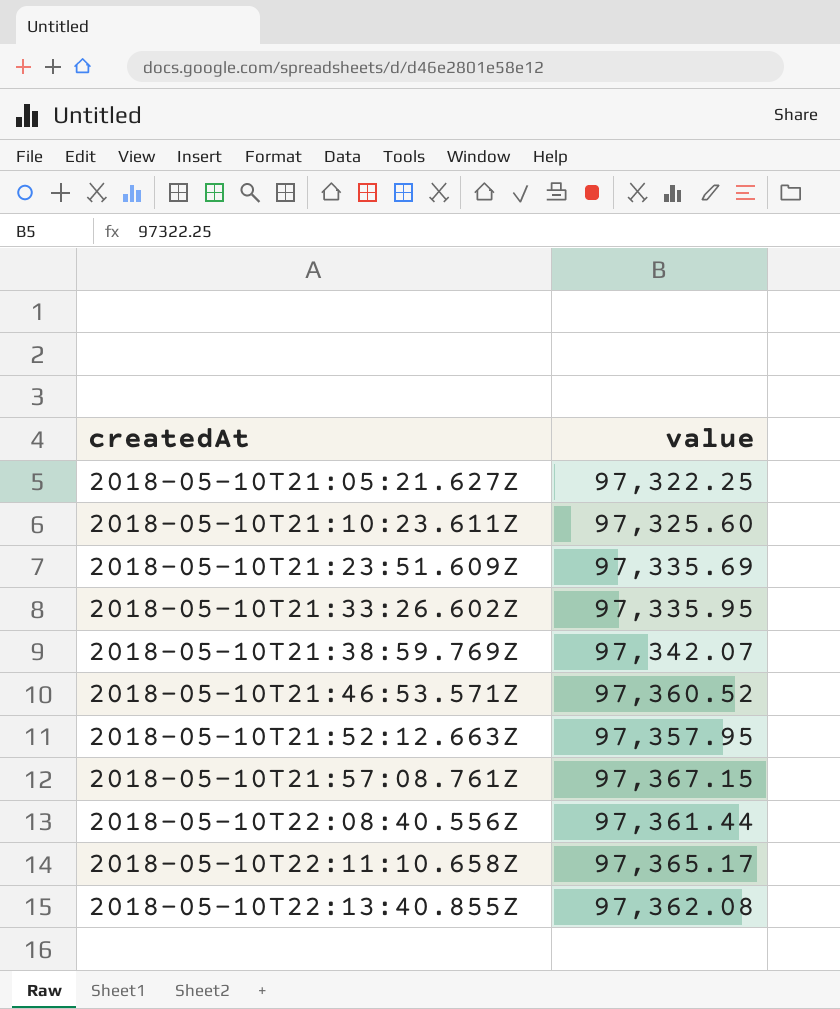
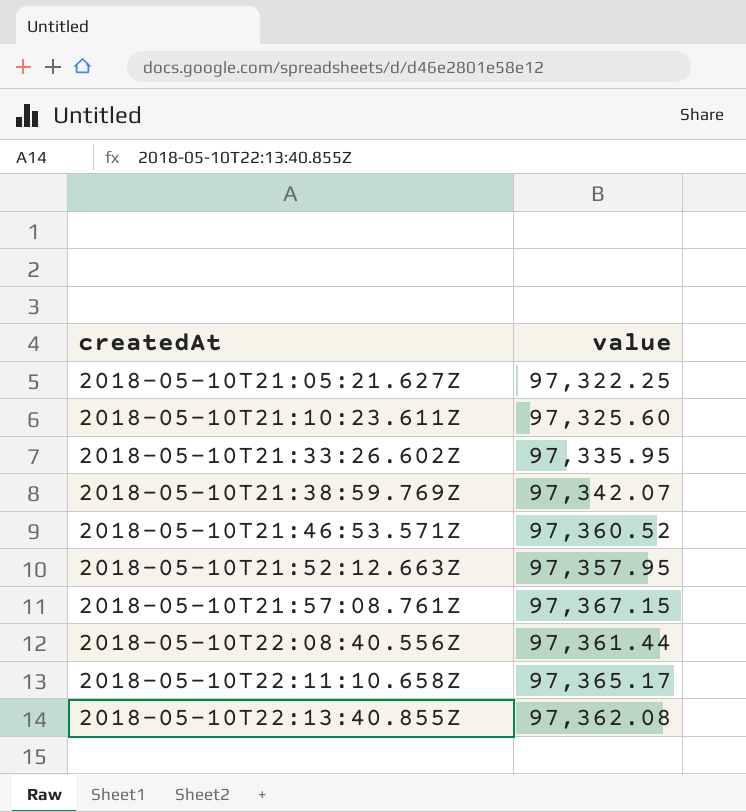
row 2018-05-10T21:23:51.609Z: 97,335.69 -> none

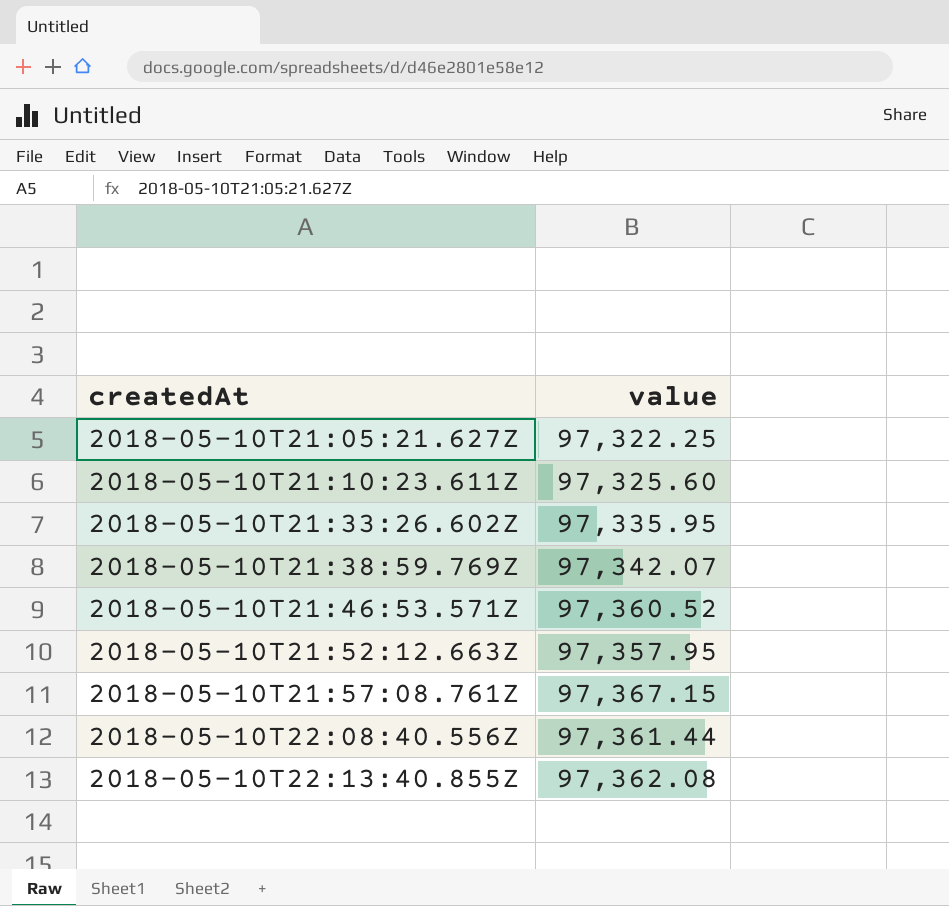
row 2018-05-10T22:11:10.658Z: 97,365.17 -> none

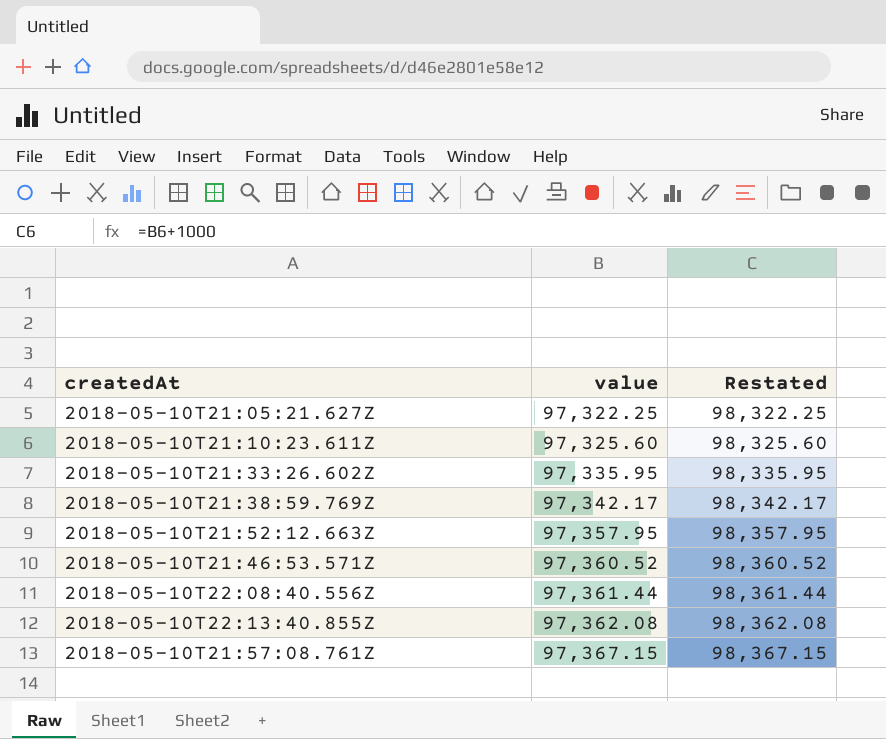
row order: createdAt ascending -> value ascending
column Restated | formula: none -> [value] + 1000
2018-05-10T21:38:59.769Z | value: 97,342.07 -> 97,342.17

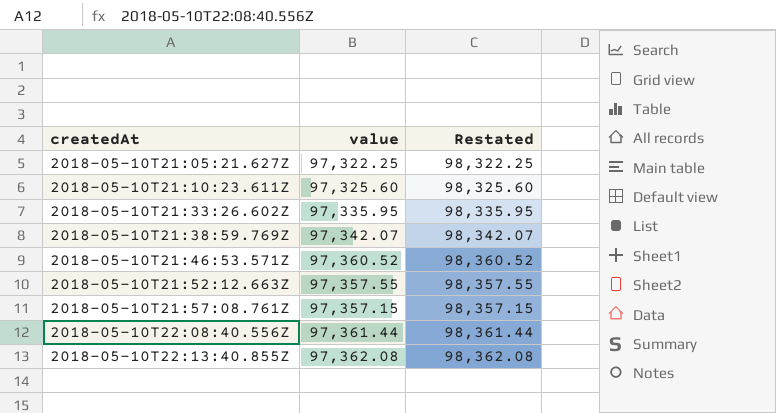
row order: value ascending -> createdAt ascending
2018-05-10T21:38:59.769Z | value: 97,342.17 -> 97,342.07
2018-05-10T21:38:59.769Z | Restated: 98,342.17 -> 98,342.07
2018-05-10T21:52:12.663Z | value: 97,357.95 -> 97,357.55
2018-05-10T21:52:12.663Z | Restated: 98,357.95 -> 98,357.55
2018-05-10T21:57:08.761Z | value: 97,367.15 -> 97,357.15
2018-05-10T21:57:08.761Z | Restated: 98,367.15 -> 98,357.15

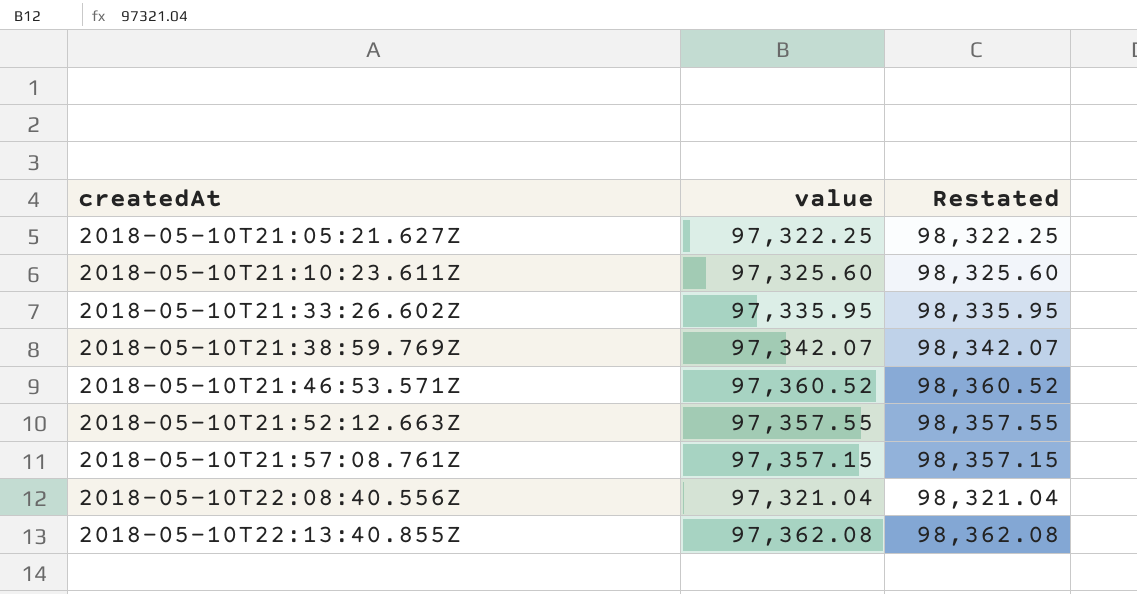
2018-05-10T22:08:40.556Z | value: 97,361.44 -> 97,321.04
2018-05-10T22:08:40.556Z | Restated: 98,361.44 -> 98,321.04

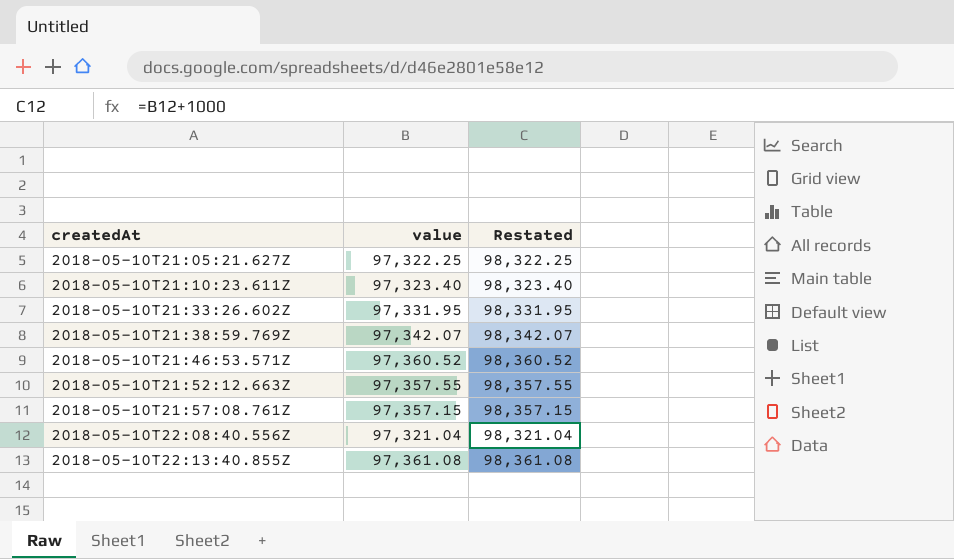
2018-05-10T21:10:23.611Z | value: 97,325.60 -> 97,323.40
2018-05-10T21:10:23.611Z | Restated: 98,325.60 -> 98,323.40
2018-05-10T21:33:26.602Z | value: 97,335.95 -> 97,331.95
2018-05-10T21:33:26.602Z | Restated: 98,335.95 -> 98,331.95
2018-05-10T22:13:40.855Z | value: 97,362.08 -> 97,361.08
2018-05-10T22:13:40.855Z | Restated: 98,362.08 -> 98,361.08

